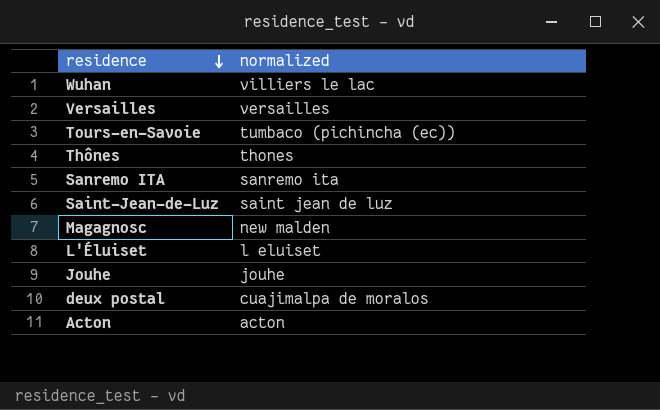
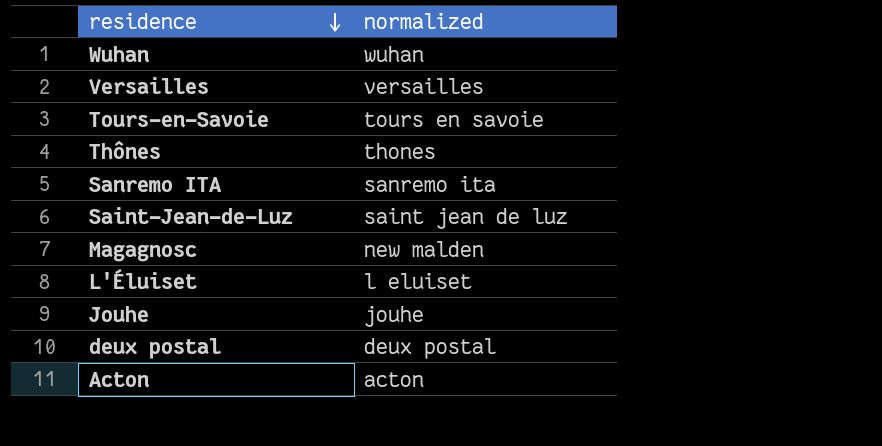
Wuhan | normalized: villiers le lac -> wuhan
Tours-en-Savoie | normalized: tumbaco (pichincha (ec)) -> tours en savoie
deux postal | normalized: cuajimalpa de moralos -> deux postal

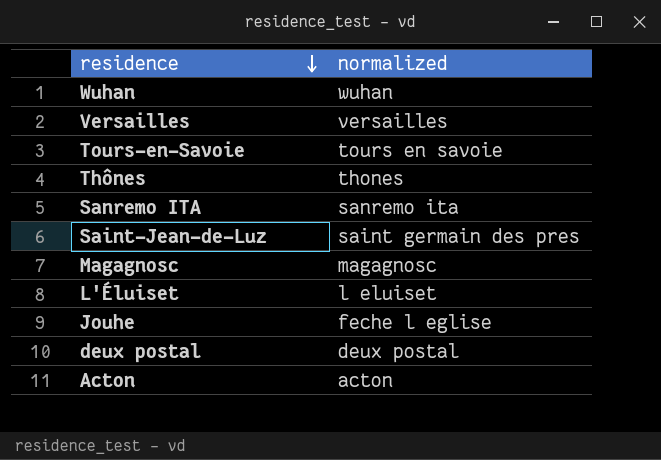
Saint-Jean-de-Luz | normalized: saint jean de luz -> saint germain des pres
Magagnosc | normalized: new malden -> magagnosc
Jouhe | normalized: jouhe -> feche l eglise

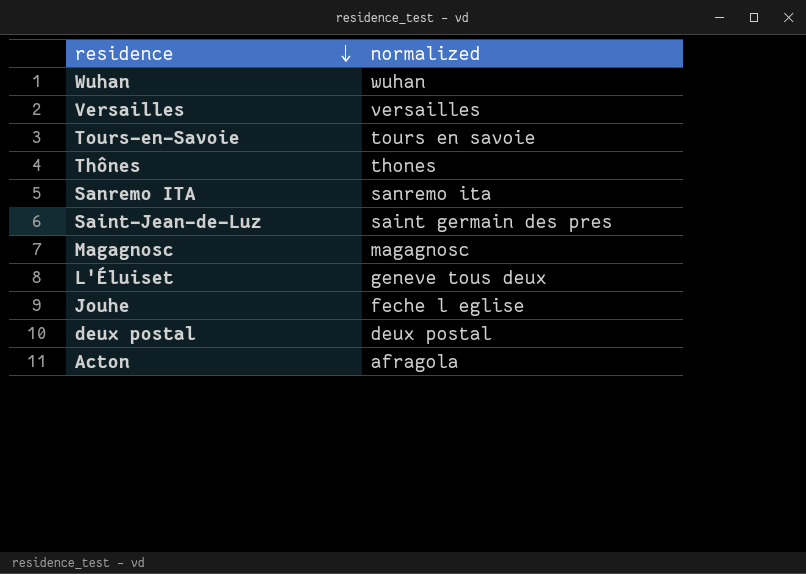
L'Éluiset | normalized: l eluiset -> geneve tous deux
Acton | normalized: acton -> afragola

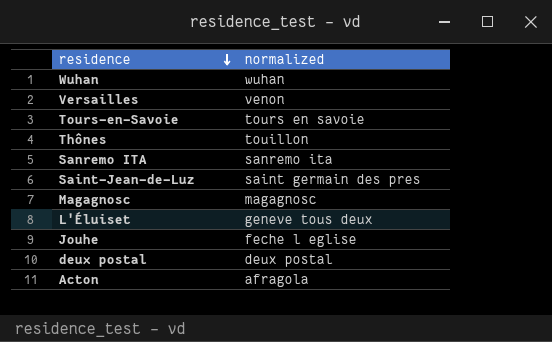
Versailles | normalized: versailles -> venon
Thônes | normalized: thones -> touillon

